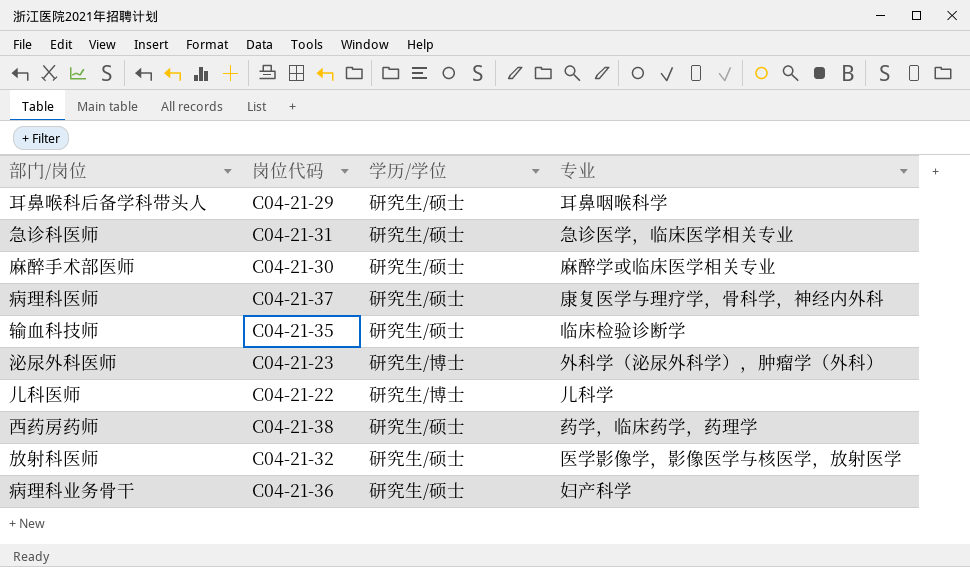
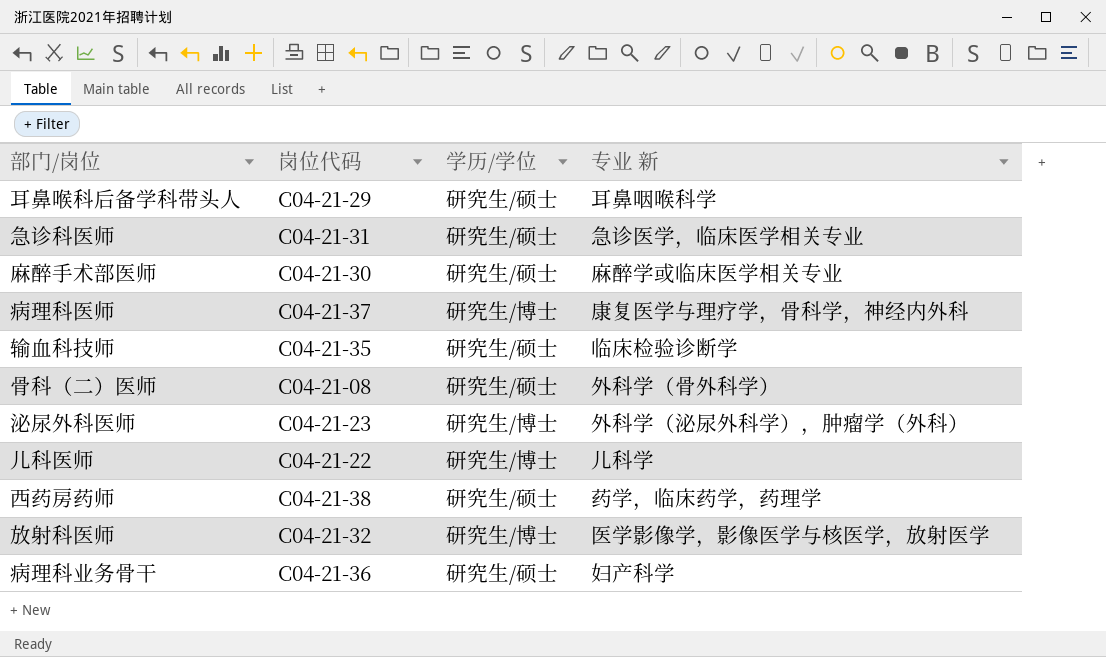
column name: 专业 -> 专业 新
病理科医师 | 学历/学位: 研究生/硕士 -> 研究生/博士
row 骨科（二）医师: none -> C04-21-08 | 研究生/硕士 | 外科学（骨外科学）
放射科医师 | 学历/学位: 研究生/硕士 -> 研究生/博士

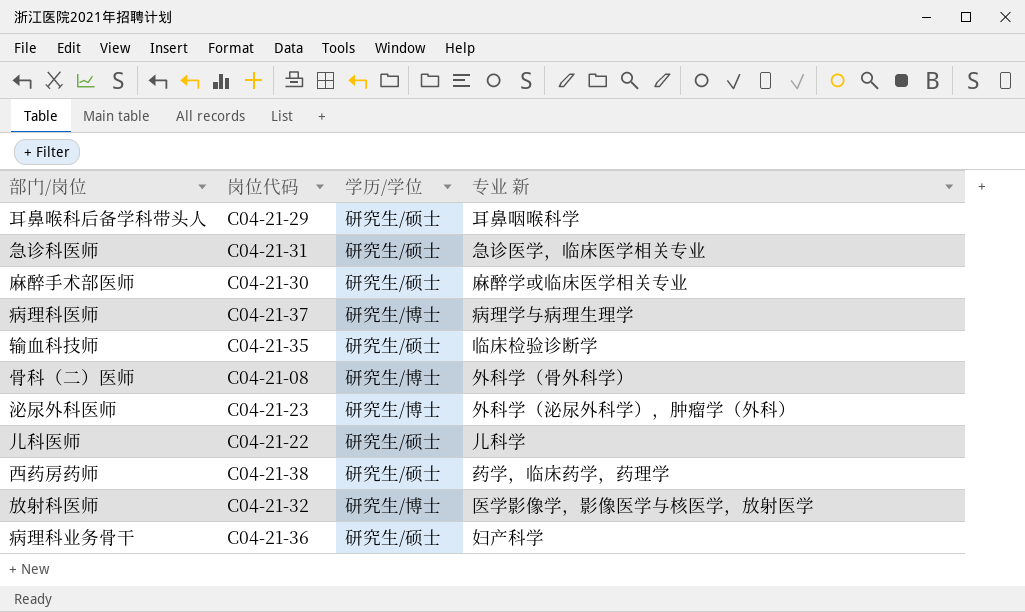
病理科医师 | 专业 新: 康复医学与理疗学，骨科学，神经内外科 -> 病理学与病理生理学
骨科（二）医师 | 学历/学位: 研究生/硕士 -> 研究生/博士
儿科医师 | 学历/学位: 研究生/博士 -> 研究生/硕士

